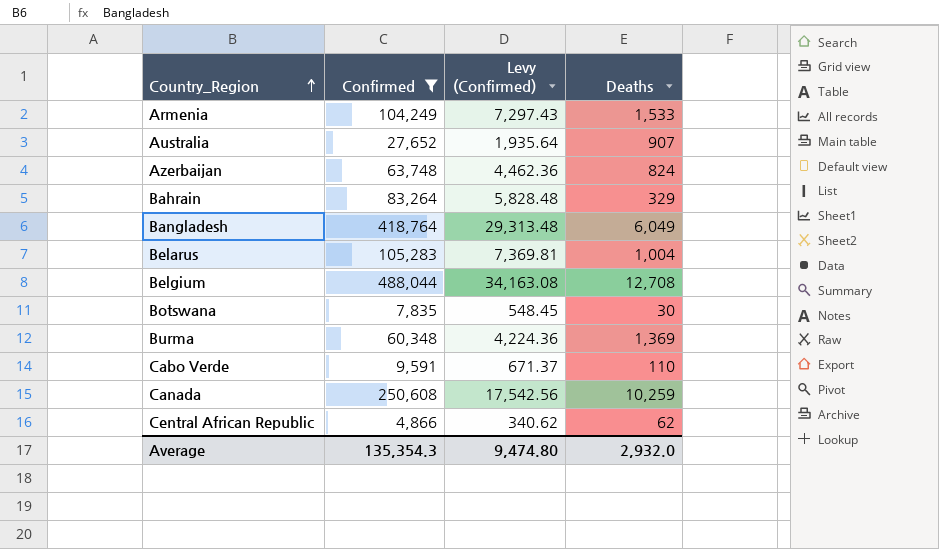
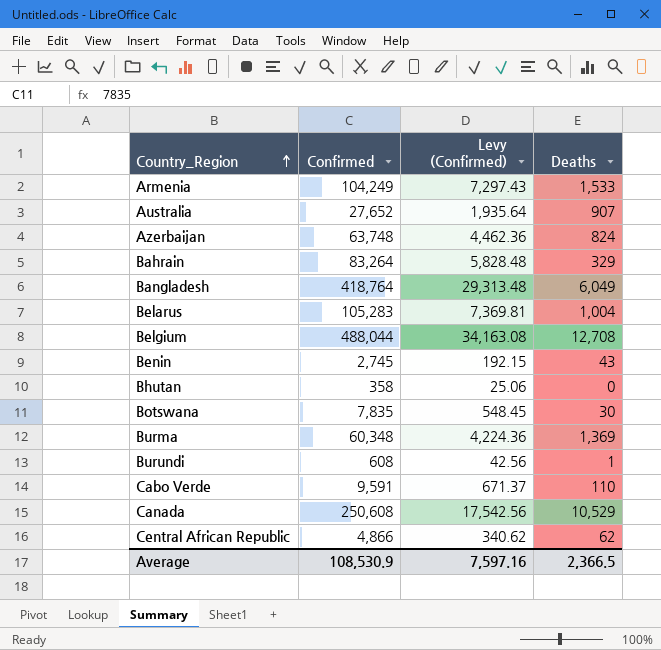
filter: Confirmed >= 4,866 -> none
Canada | Deaths: 10,259 -> 10,529
Average | Confirmed: 135,354.3 -> 108,530.9
Average | Levy (Confirmed): 9,474.80 -> 7,597.16
Average | Deaths: 2,932.0 -> 2,366.5

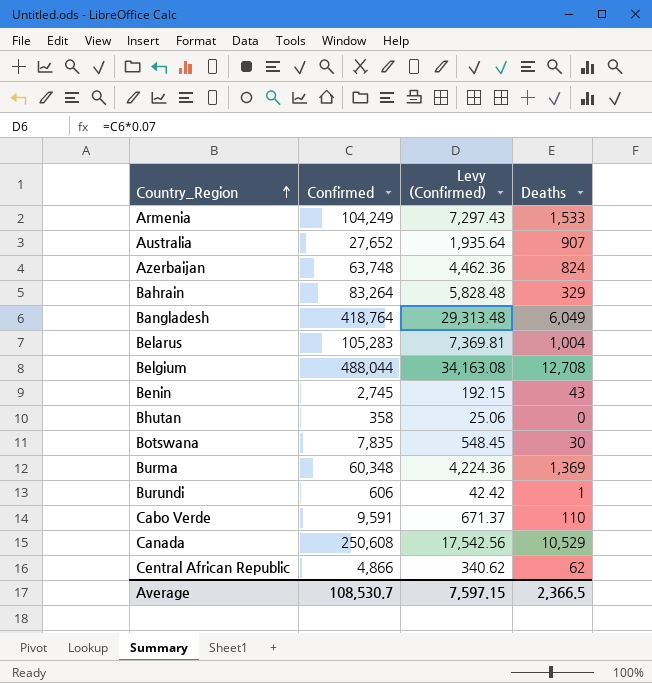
Burundi | Confirmed: 608 -> 606
Burundi | Levy (Confirmed): 42.56 -> 42.42
Average | Confirmed: 108,530.9 -> 108,530.7
Average | Levy (Confirmed): 7,597.16 -> 7,597.15

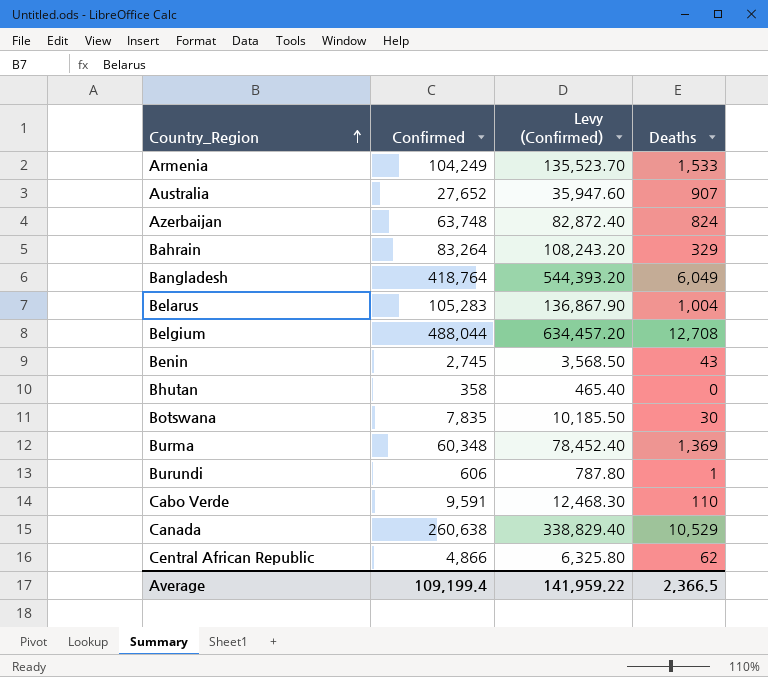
column Levy (Confirmed) | formula: [Confirmed] * 0.07 -> [Confirmed] * 1.3
Canada | Confirmed: 250,608 -> 260,638
Average | Confirmed: 108,530.7 -> 109,199.4
Average | Levy (Confirmed): 7,597.15 -> 141,959.22

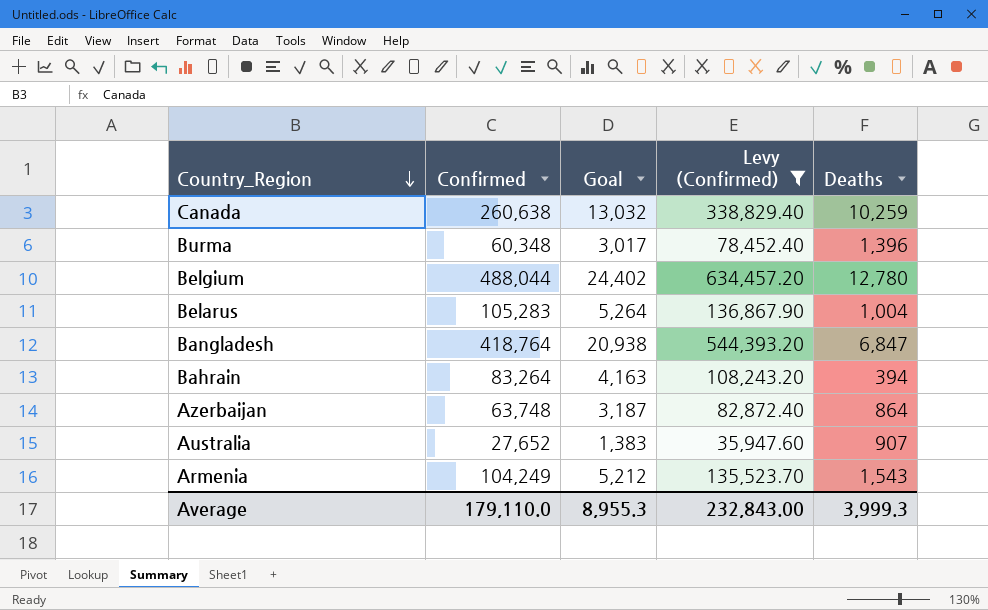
filter: none -> Levy (Confirmed) >= 35,947.60
row order: Country_Region ascending -> Country_Region descending
column Goal | formula: none -> [Confirmed] * 0.05
Canada | Deaths: 10,529 -> 10,259
Burma | Deaths: 1,369 -> 1,396
Belgium | Deaths: 12,708 -> 12,780
Bangladesh | Deaths: 6,049 -> 6,847
Bahrain | Deaths: 329 -> 394
Azerbaijan | Deaths: 824 -> 864
Armenia | Deaths: 1,533 -> 1,543
Average | Confirmed: 109,199.4 -> 179,110.0
Average | Levy (Confirmed): 141,959.22 -> 232,843.00
Average | Deaths: 2,366.5 -> 3,999.3

